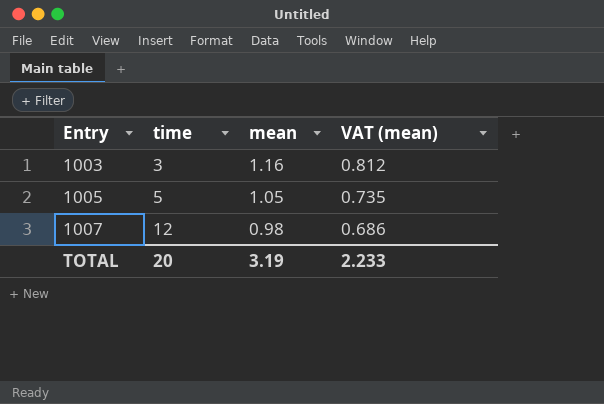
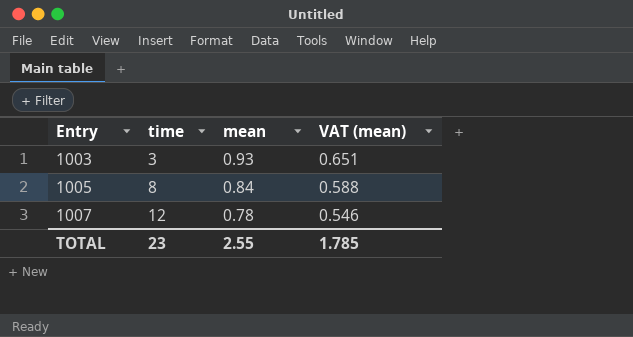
1003 | mean: 1.16 -> 0.93
1003 | VAT (mean): 0.812 -> 0.651
1005 | time: 5 -> 8
1005 | mean: 1.05 -> 0.84
1005 | VAT (mean): 0.735 -> 0.588
1007 | mean: 0.98 -> 0.78
1007 | VAT (mean): 0.686 -> 0.546
TOTAL | time: 20 -> 23
TOTAL | mean: 3.19 -> 2.55
TOTAL | VAT (mean): 2.233 -> 1.785

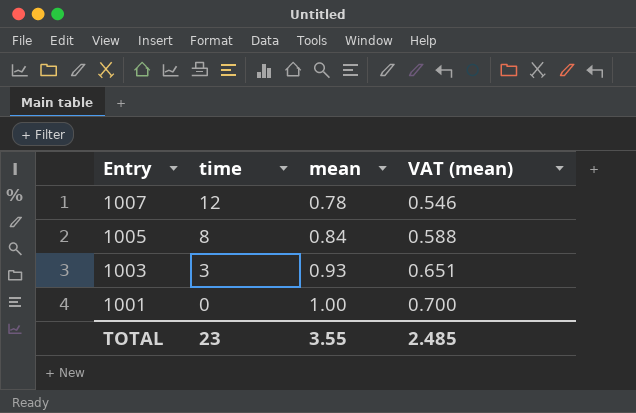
row order: Entry ascending -> Entry descending
row 1001: none -> 0 | 1.00 | 0.700
TOTAL | mean: 2.55 -> 3.55
TOTAL | VAT (mean): 1.785 -> 2.485

